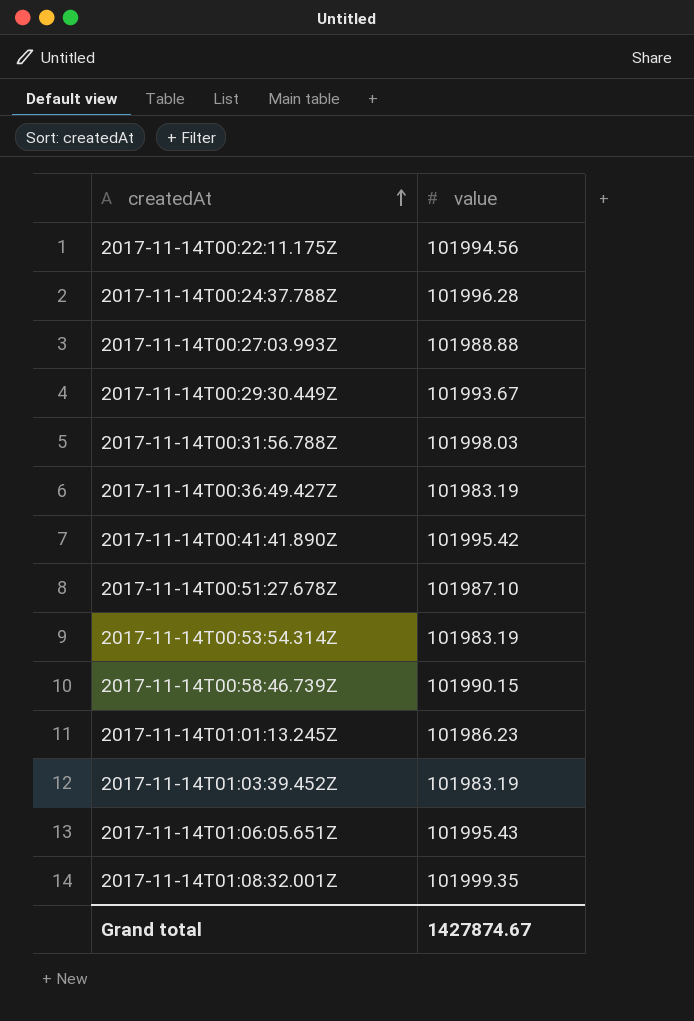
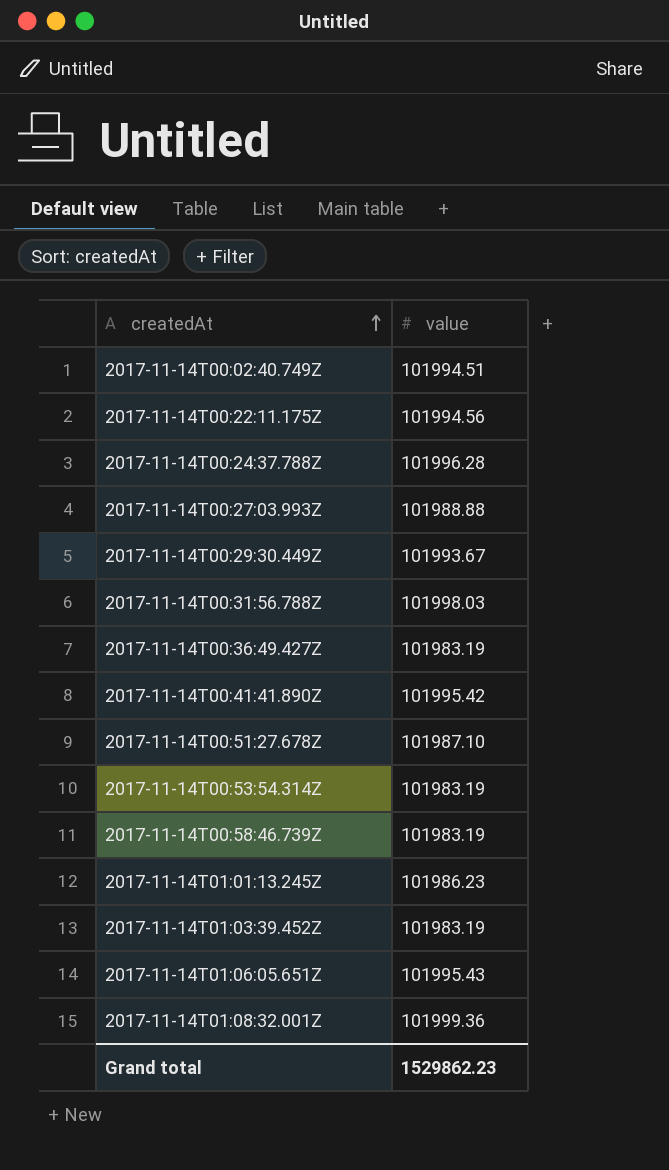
row 2017-11-14T00:02:40.749Z: none -> 101994.51
2017-11-14T00:58:46.739Z | value: 101990.15 -> 101983.19
2017-11-14T01:08:32.001Z | value: 101999.35 -> 101999.36
Grand total | value: 1427874.67 -> 1529862.23

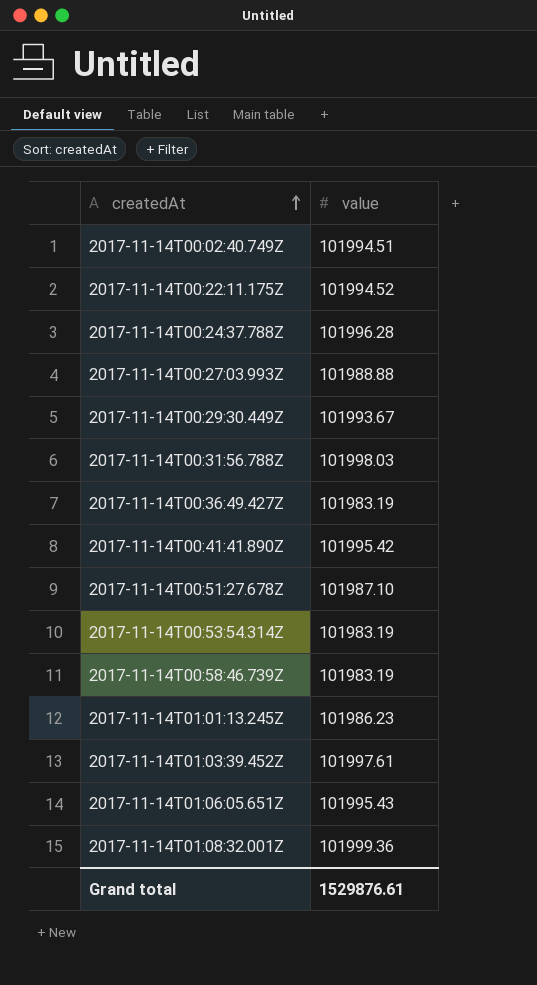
2017-11-14T00:22:11.175Z | value: 101994.56 -> 101994.52
2017-11-14T01:03:39.452Z | value: 101983.19 -> 101997.61
Grand total | value: 1529862.23 -> 1529876.61

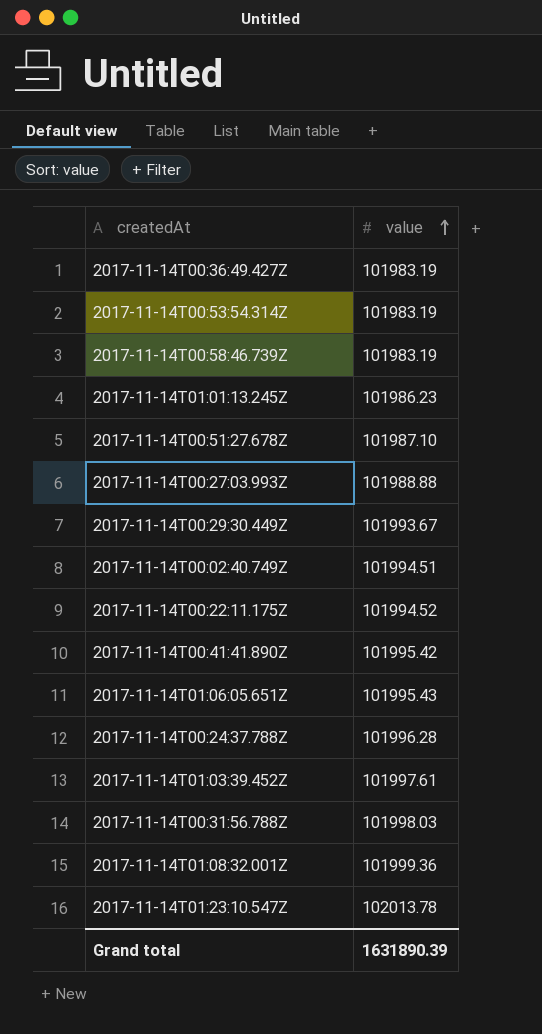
row order: createdAt ascending -> value ascending
row 2017-11-14T01:23:10.547Z: none -> 102013.78
Grand total | value: 1529876.61 -> 1631890.39

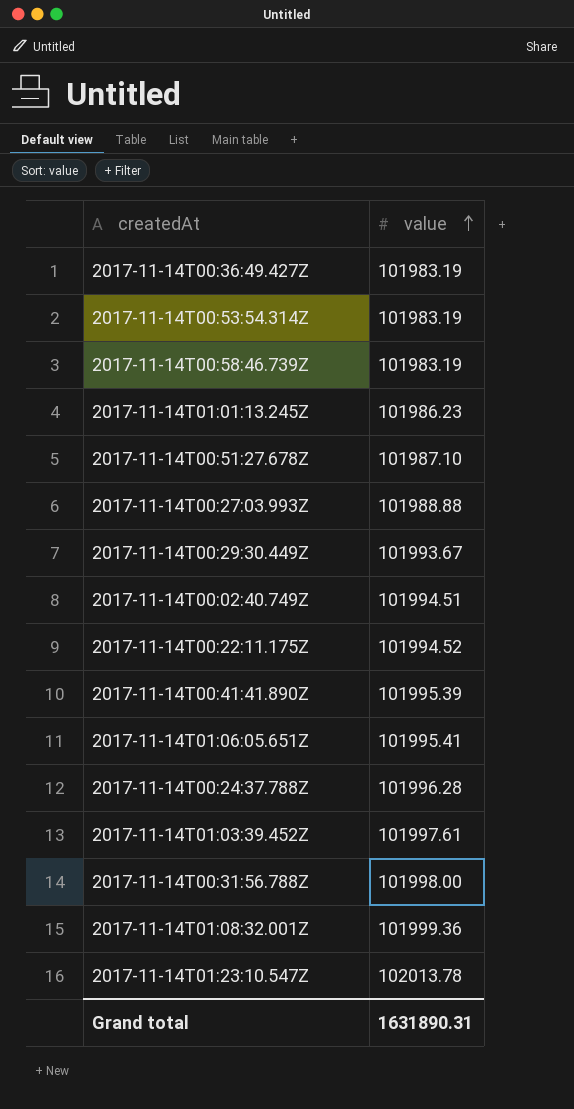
2017-11-14T00:41:41.890Z | value: 101995.42 -> 101995.39
2017-11-14T01:06:05.651Z | value: 101995.43 -> 101995.41
2017-11-14T00:31:56.788Z | value: 101998.03 -> 101998.00
Grand total | value: 1631890.39 -> 1631890.31

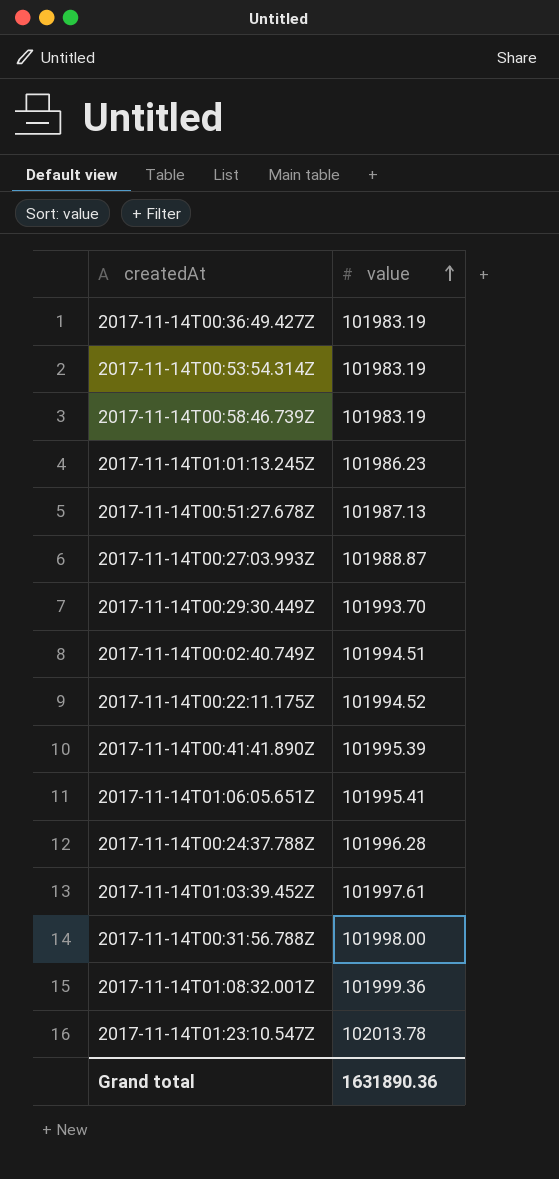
2017-11-14T00:51:27.678Z | value: 101987.10 -> 101987.13
2017-11-14T00:27:03.993Z | value: 101988.88 -> 101988.87
2017-11-14T00:29:30.449Z | value: 101993.67 -> 101993.70
Grand total | value: 1631890.31 -> 1631890.36

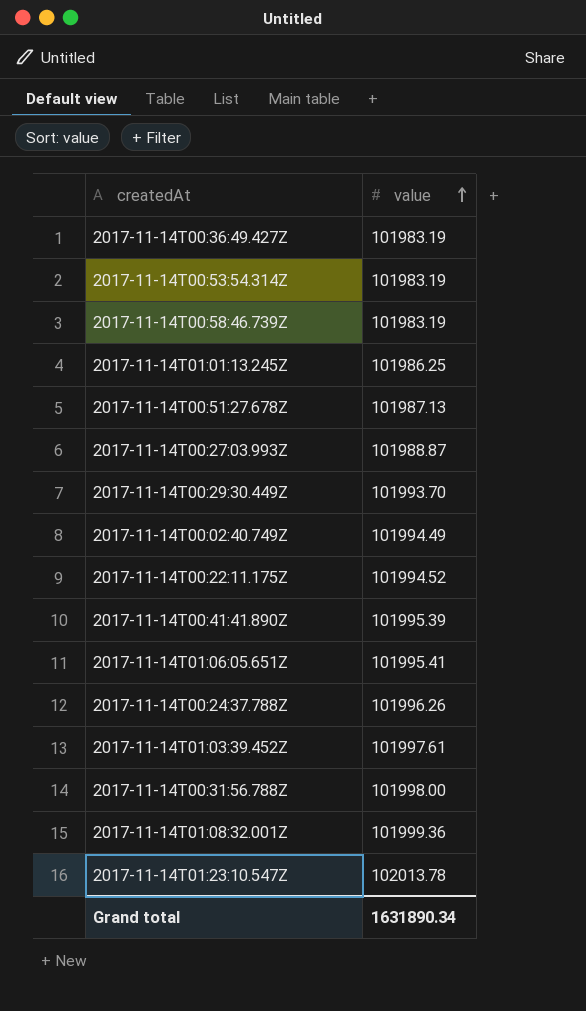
2017-11-14T01:01:13.245Z | value: 101986.23 -> 101986.25
2017-11-14T00:02:40.749Z | value: 101994.51 -> 101994.49
2017-11-14T00:24:37.788Z | value: 101996.28 -> 101996.26
Grand total | value: 1631890.36 -> 1631890.34

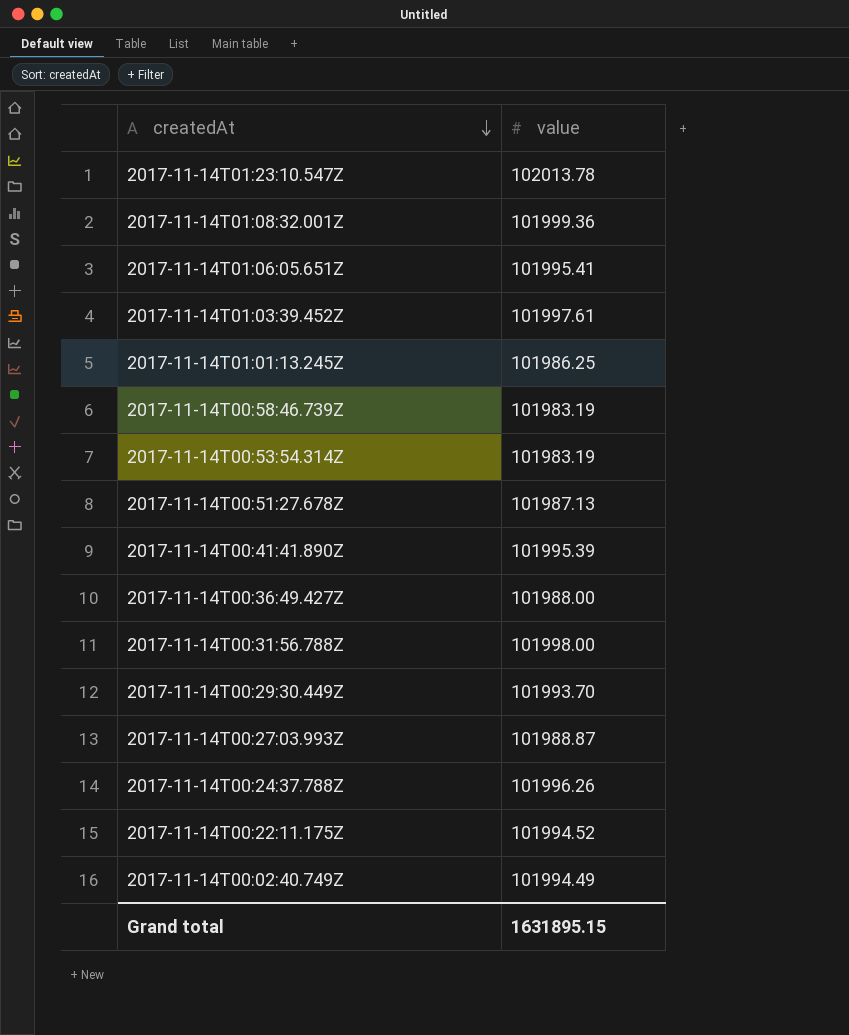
row order: value ascending -> createdAt descending
2017-11-14T00:36:49.427Z | value: 101983.19 -> 101988.00
Grand total | value: 1631890.34 -> 1631895.15

